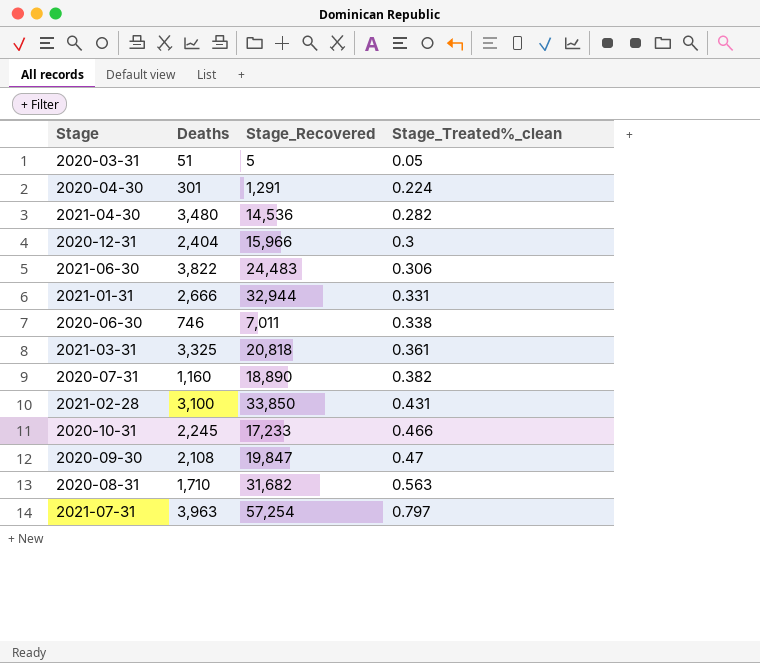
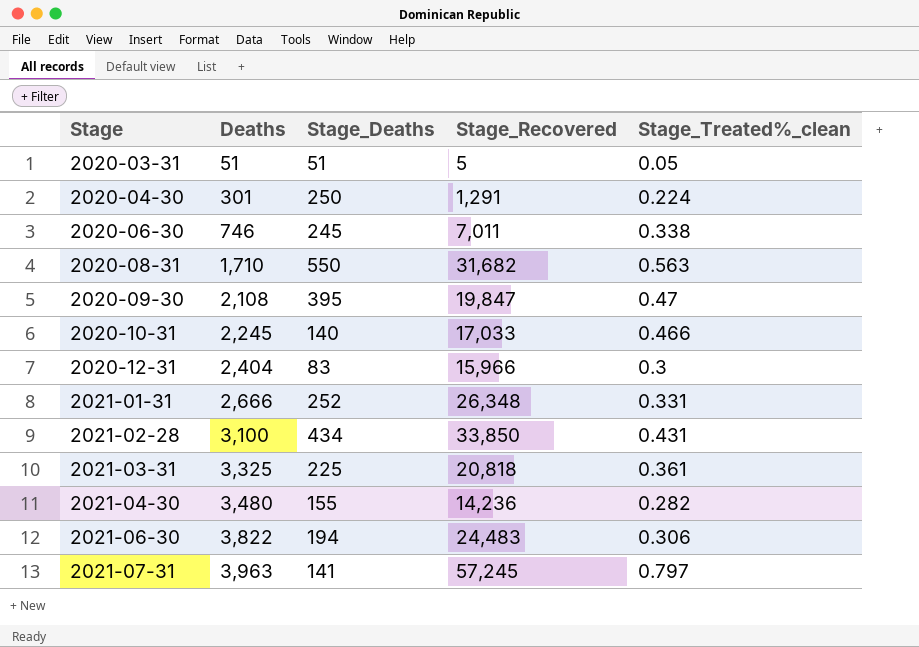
row order: Stage_Treated%_clean ascending -> Stage ascending
column Stage_Deaths | position: none -> 3
row 2020-07-31: 1,160 | 18,890 | 0.382 -> none
2020-10-31 | Stage_Recovered: 17,233 -> 17,033
2021-01-31 | Stage_Recovered: 32,944 -> 26,348
2021-04-30 | Stage_Recovered: 14,536 -> 14,236
2021-07-31 | Stage_Recovered: 57,254 -> 57,245

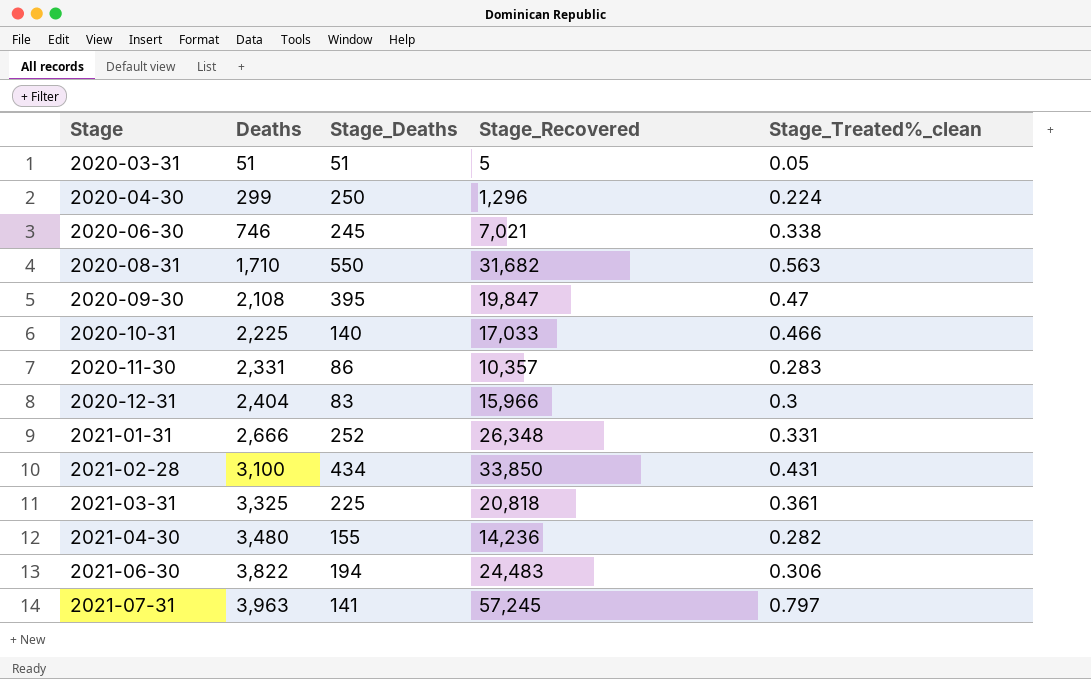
2020-04-30 | Deaths: 301 -> 299
2020-04-30 | Stage_Recovered: 1,291 -> 1,296
2020-06-30 | Stage_Recovered: 7,011 -> 7,021
2020-10-31 | Deaths: 2,245 -> 2,225
row 2020-11-30: none -> 2,331 | 86 | 10,357 | 0.283

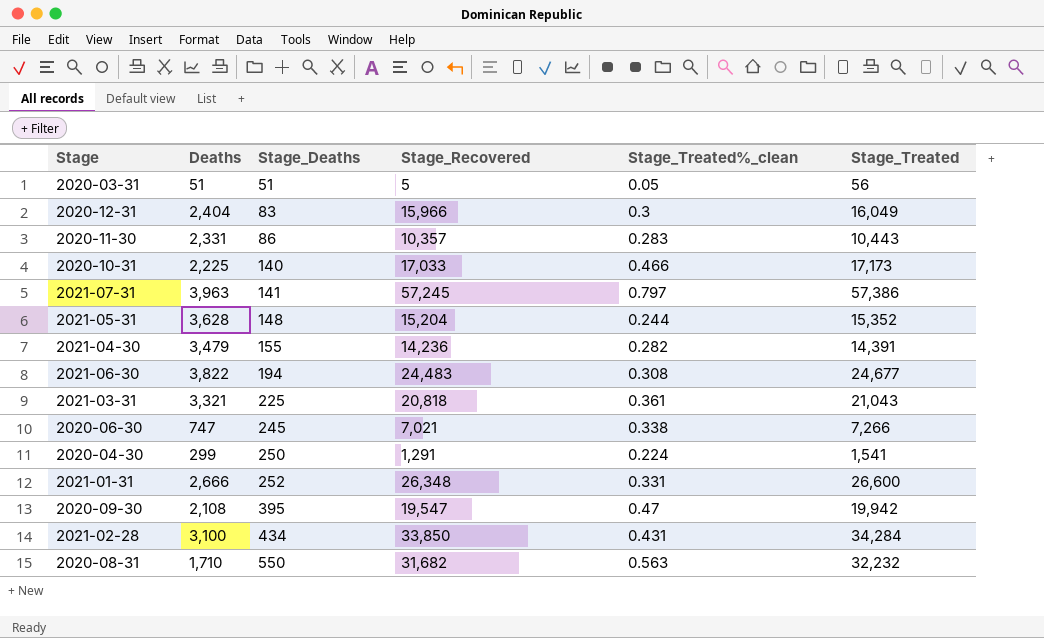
row order: Stage ascending -> Stage_Deaths ascending
column Stage_Treated | formula: none -> [Stage_Deaths] + [Stage_Recovered]
row 2021-05-31: none -> 3,628 | 148 | 15,204 | 0.244 | 15,352
2021-04-30 | Deaths: 3,480 -> 3,479
2021-06-30 | Stage_Treated%_clean: 0.306 -> 0.308
2021-03-31 | Deaths: 3,325 -> 3,321
2020-06-30 | Deaths: 746 -> 747
2020-04-30 | Stage_Recovered: 1,296 -> 1,291
2020-09-30 | Stage_Recovered: 19,847 -> 19,547

